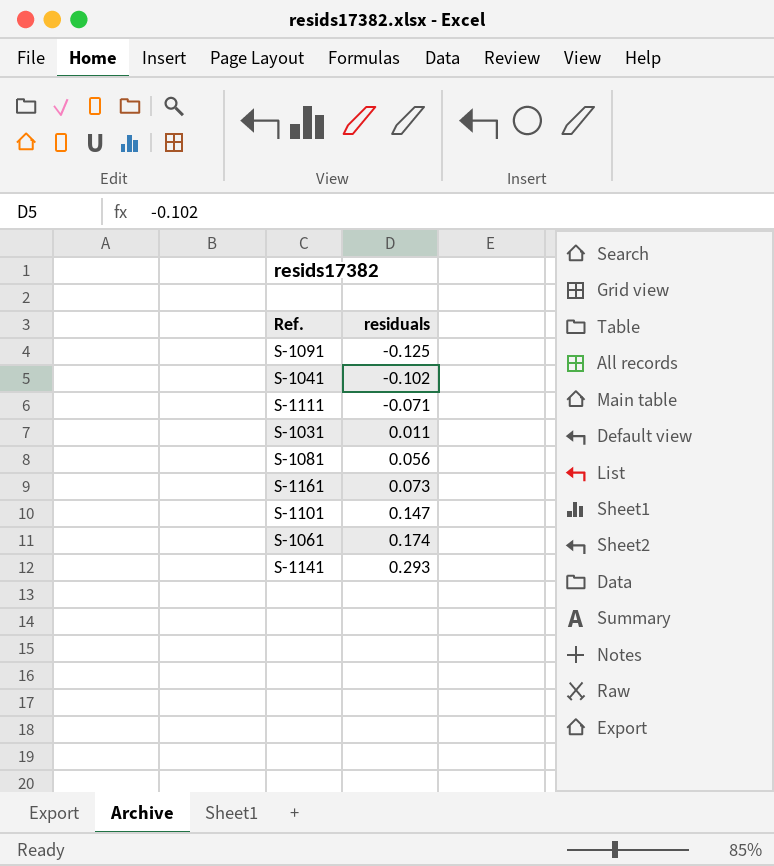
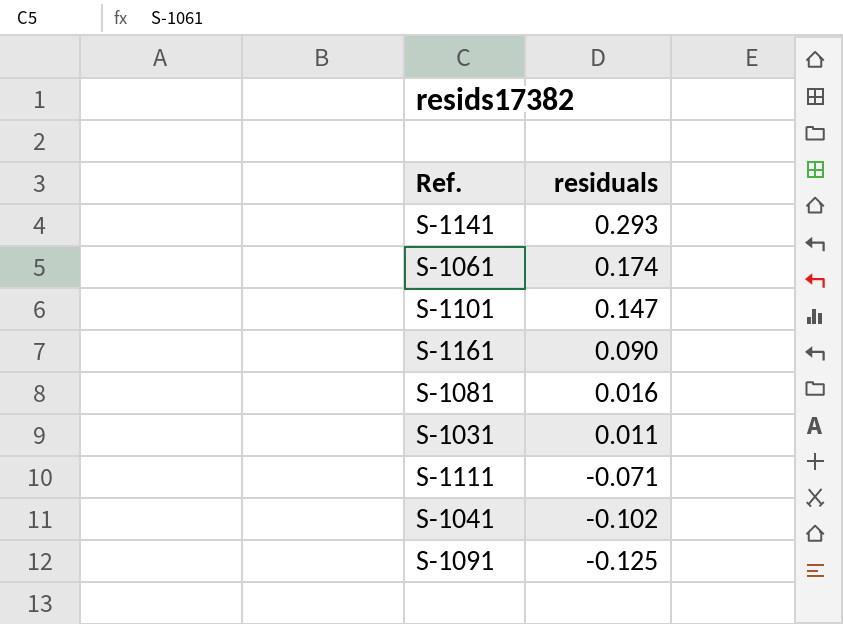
row order: residuals ascending -> residuals descending
S-1161 | residuals: 0.073 -> 0.090
S-1081 | residuals: 0.056 -> 0.016

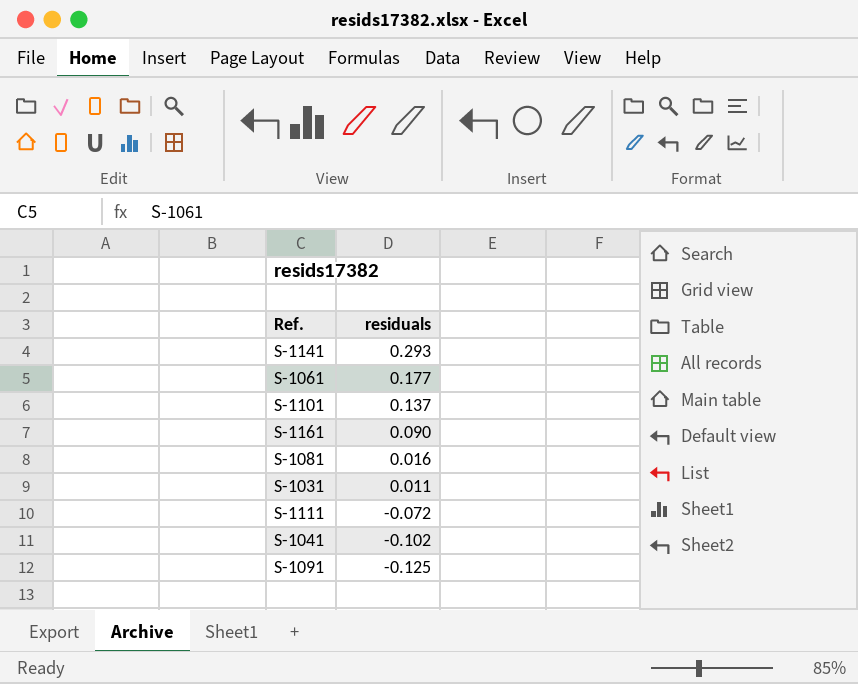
S-1061 | residuals: 0.174 -> 0.177
S-1101 | residuals: 0.147 -> 0.137
S-1111 | residuals: -0.071 -> -0.072

